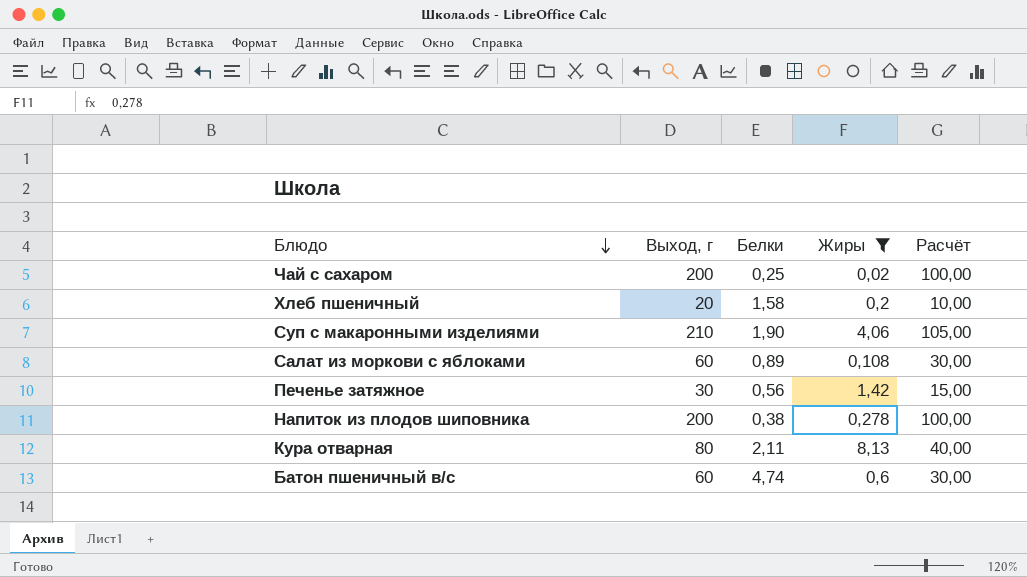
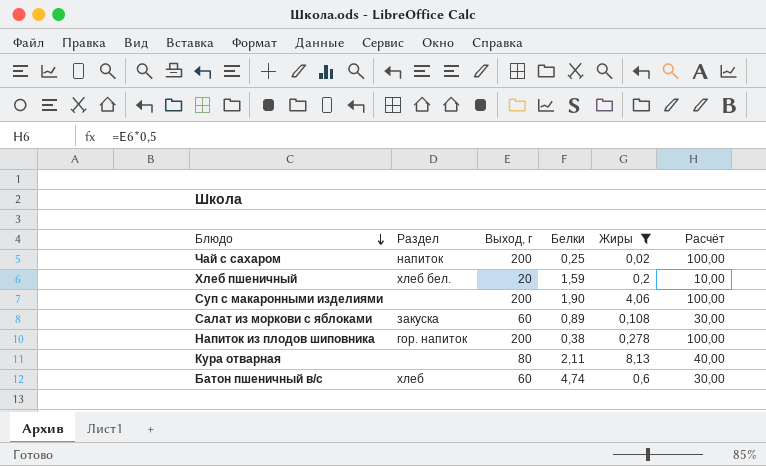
column Раздел | position: none -> 2
row Печенье затяжное: 30 | 0,56 | 1,42 | 15,00 -> none
Хлеб пшеничный | Белки: 1,58 -> 1,59
Суп с макаронными изделиями | Выход, г: 210 -> 200
Суп с макаронными изделиями | Расчёт: 105,00 -> 100,00

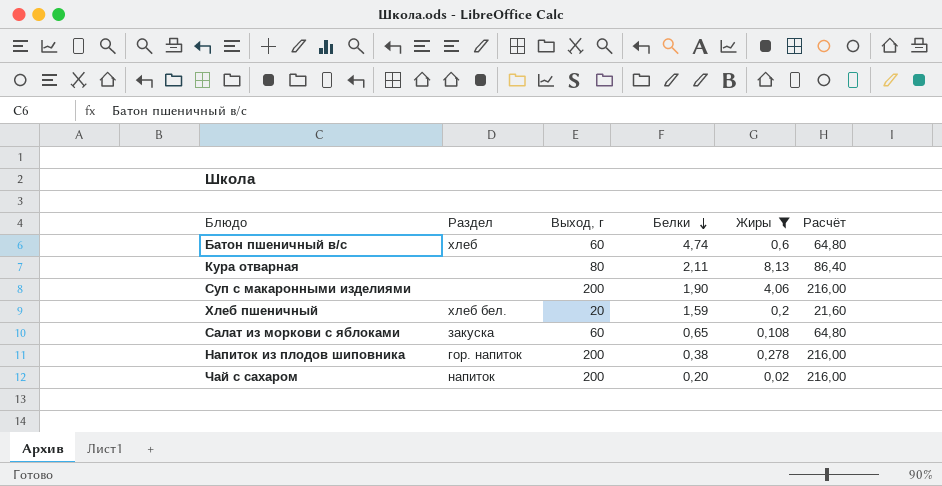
row order: Блюдо descending -> Белки descending
column Расчёт | formula: [Выход, г] * 0,5 -> [Выход, г] * 1,08
Салат из моркови с яблоками | Белки: 0,89 -> 0,65
Чай с сахаром | Белки: 0,25 -> 0,20

